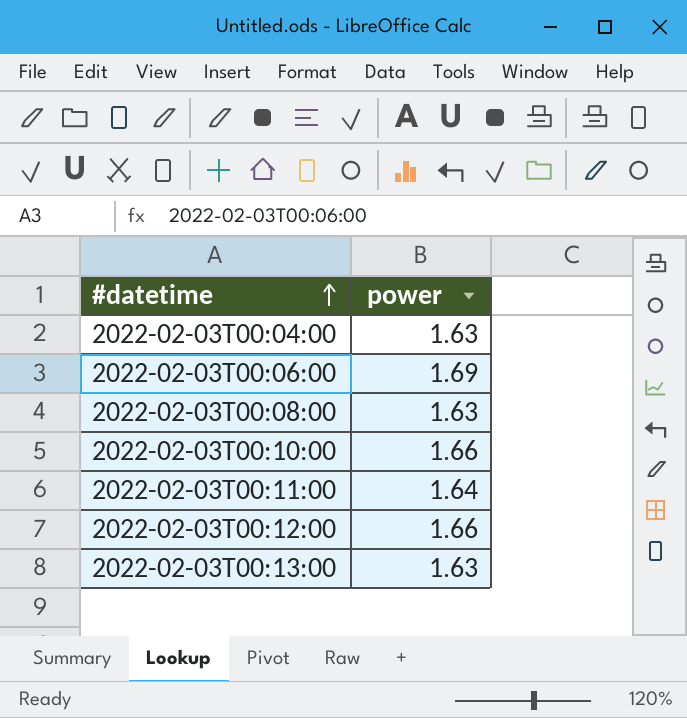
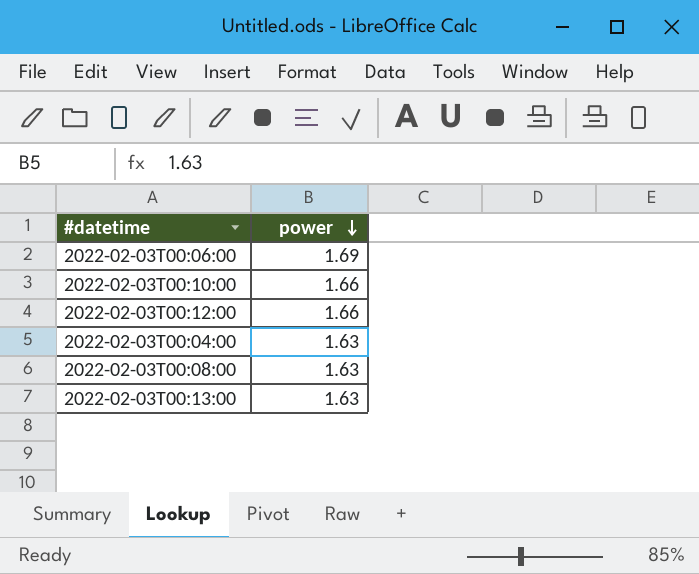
row order: #datetime ascending -> power descending
row 2022-02-03T00:11:00: 1.64 -> none

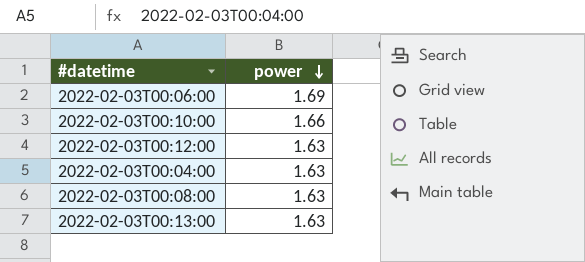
2022-02-03T00:12:00 | power: 1.66 -> 1.63

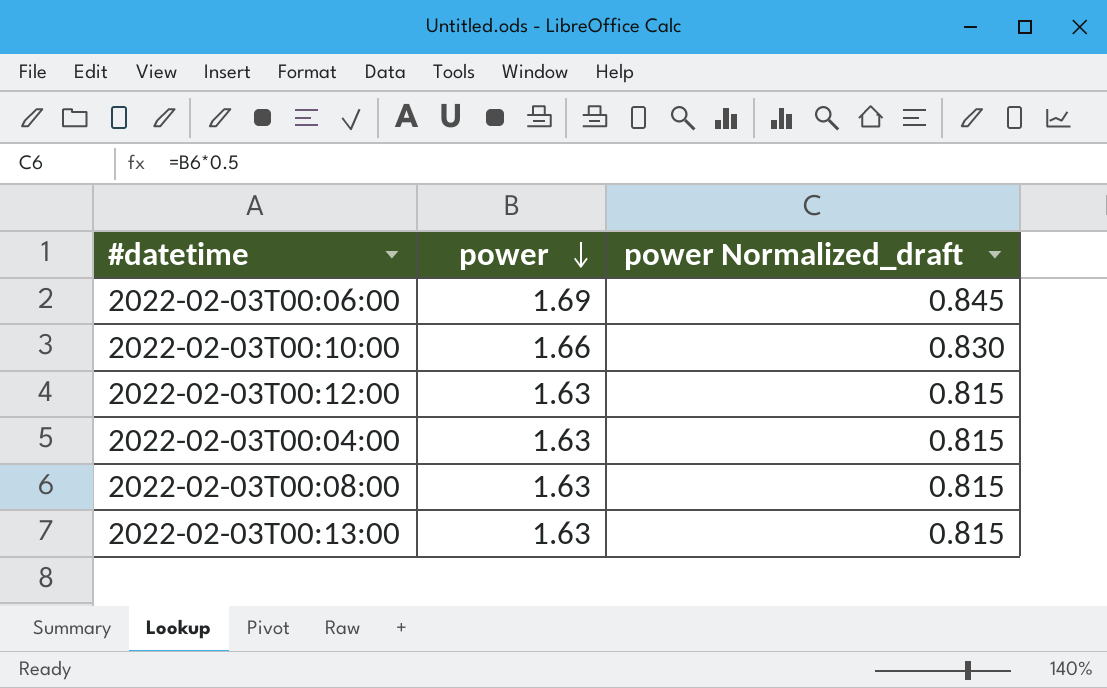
column power Normalized_draft | formula: none -> [power] * 0.5

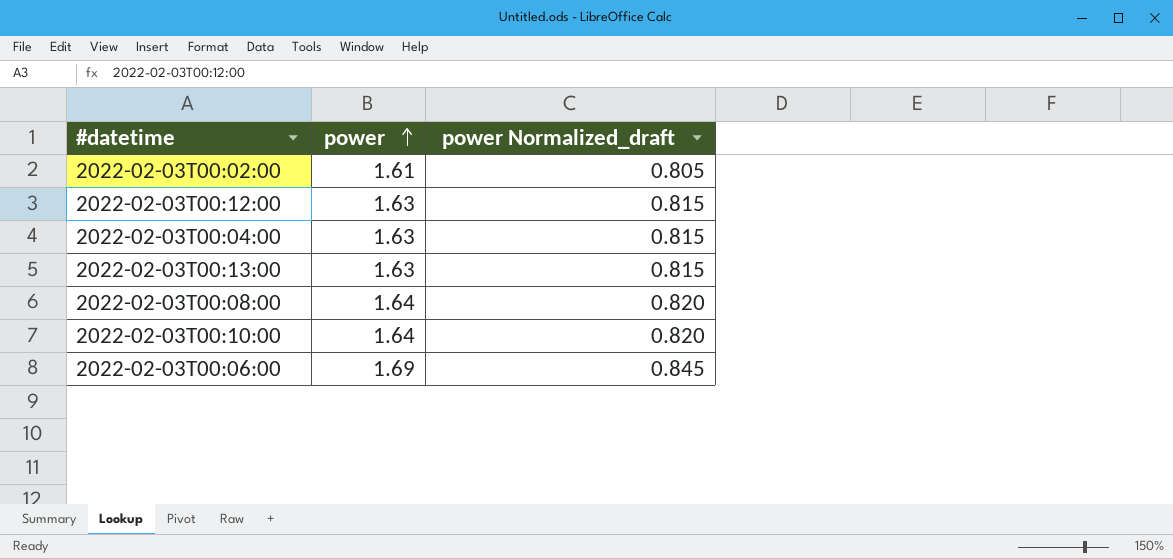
row order: power descending -> power ascending
row 2022-02-03T00:02:00: none -> 1.61 | 0.805
2022-02-03T00:08:00 | power: 1.63 -> 1.64
2022-02-03T00:08:00 | power Normalized_draft: 0.815 -> 0.820
2022-02-03T00:10:00 | power: 1.66 -> 1.64
2022-02-03T00:10:00 | power Normalized_draft: 0.830 -> 0.820

